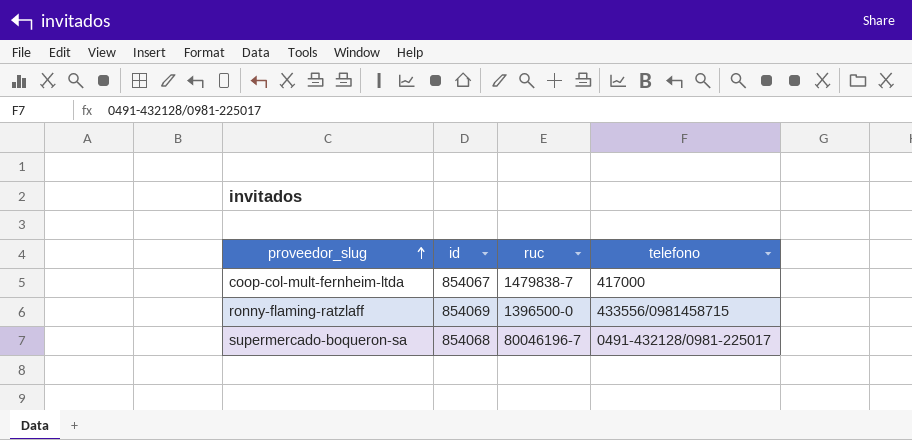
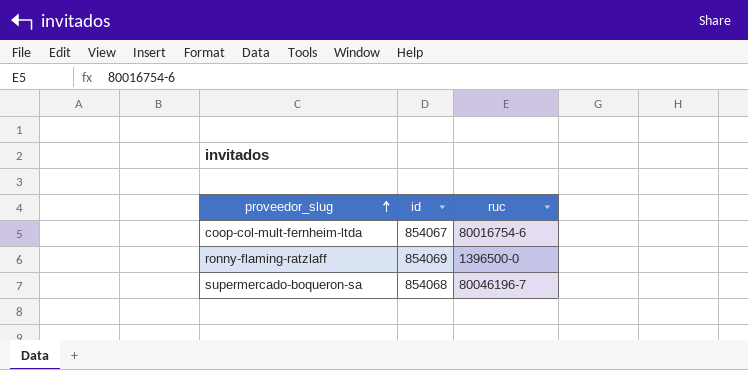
column telefono | position: 4 -> none
coop-col-mult-fernheim-ltda | ruc: 1479838-7 -> 80016754-6

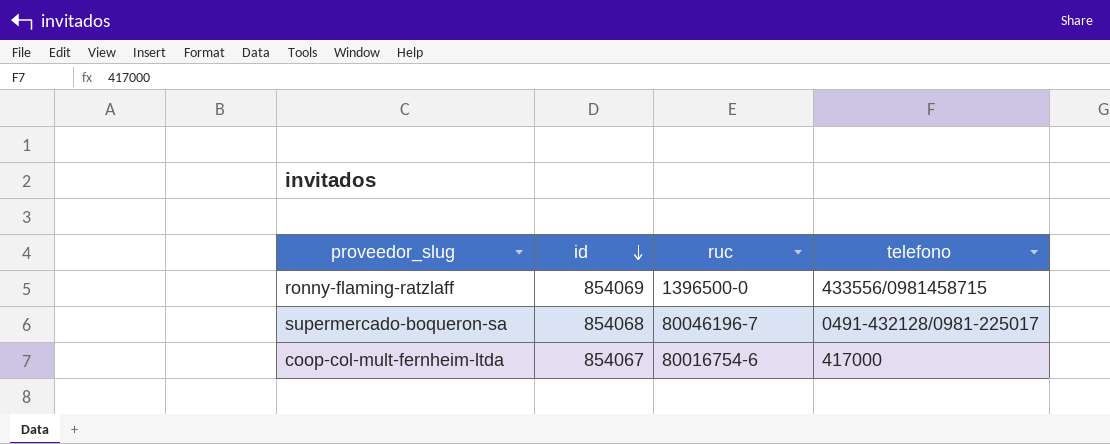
row order: proveedor_slug ascending -> id descending
column telefono | position: none -> 4

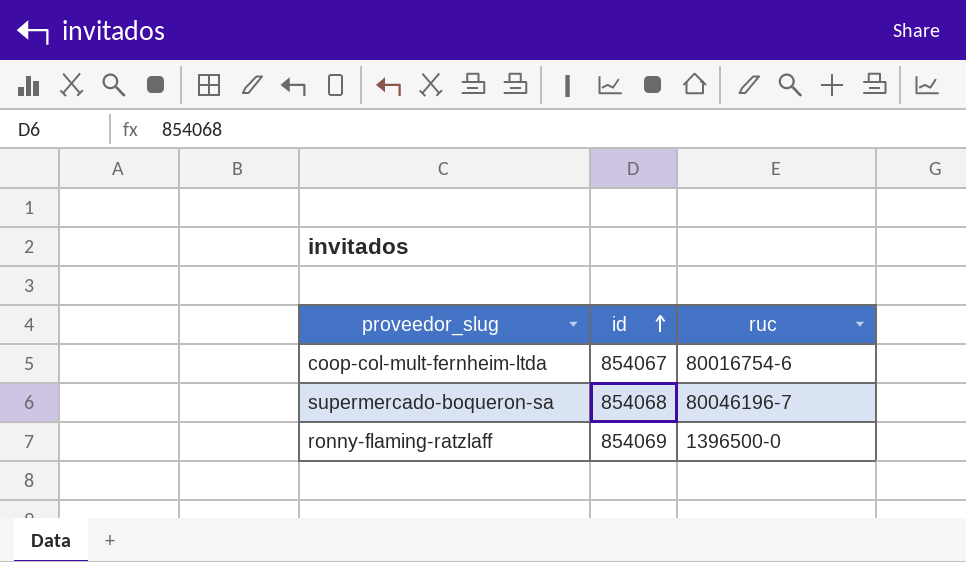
row order: id descending -> id ascending
column telefono | position: 4 -> none

